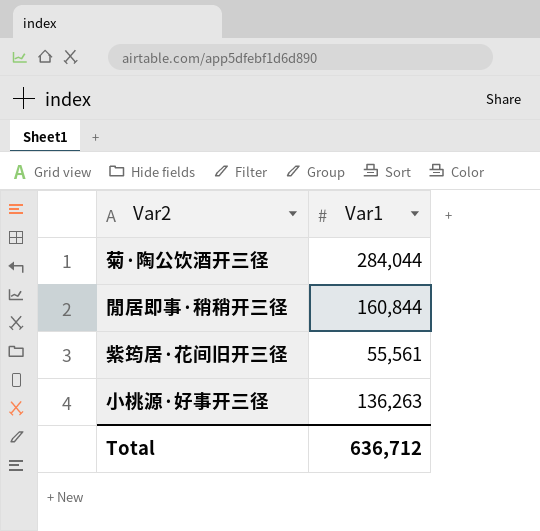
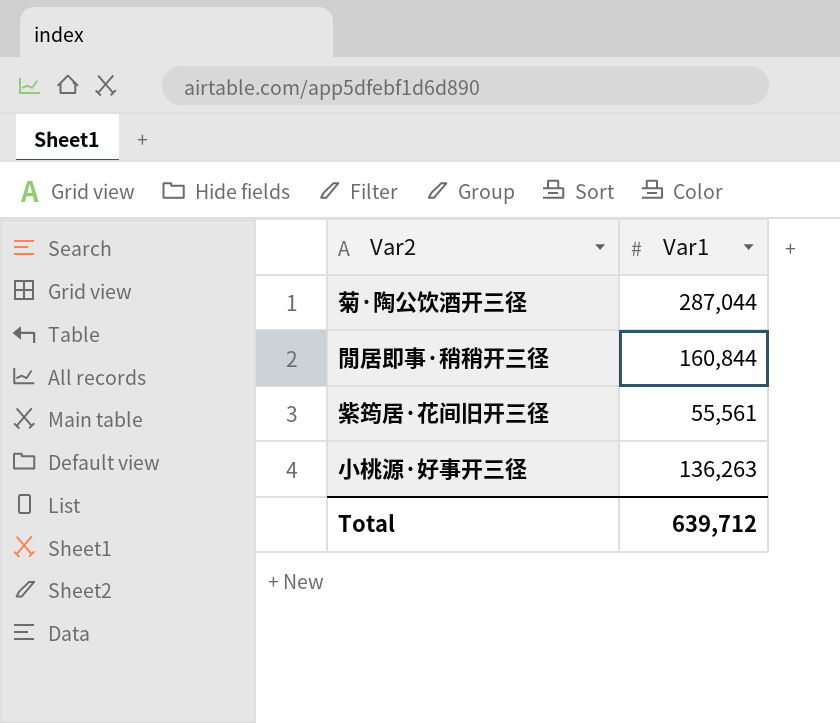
菊·陶公饮酒开三径 | Var1: 284,044 -> 287,044
Total | Var1: 636,712 -> 639,712

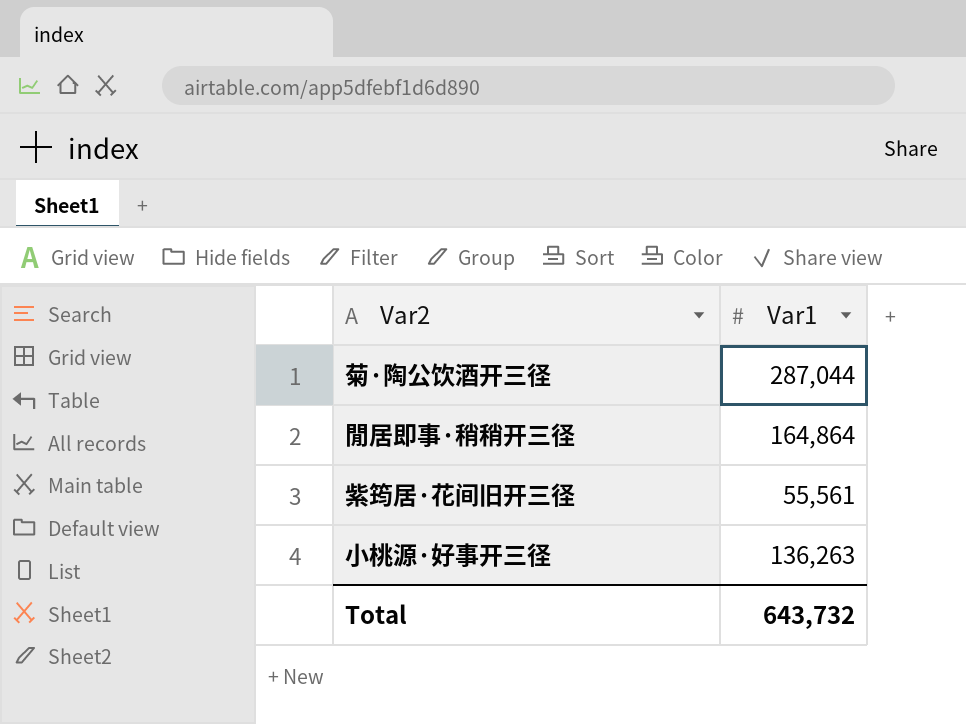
閒居即事·稍稍开三径 | Var1: 160,844 -> 164,864
Total | Var1: 639,712 -> 643,732

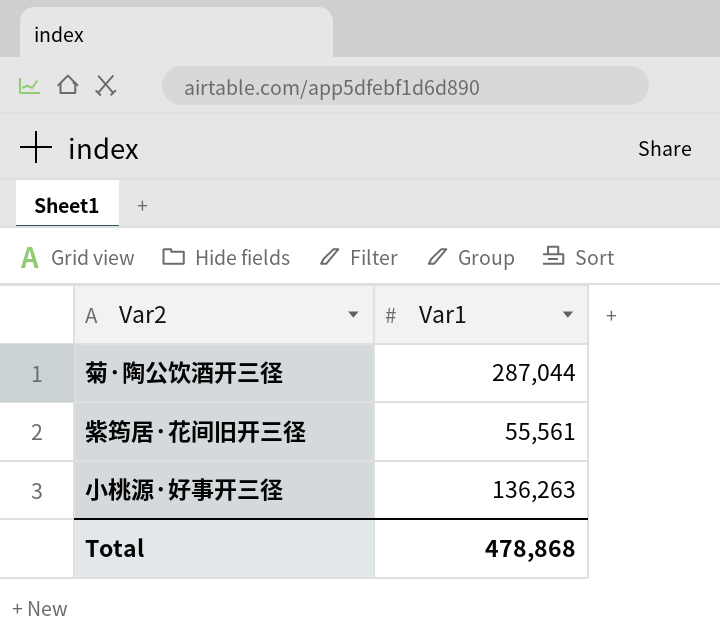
row 閒居即事·稍稍开三径: 164,864 -> none
Total | Var1: 643,732 -> 478,868

